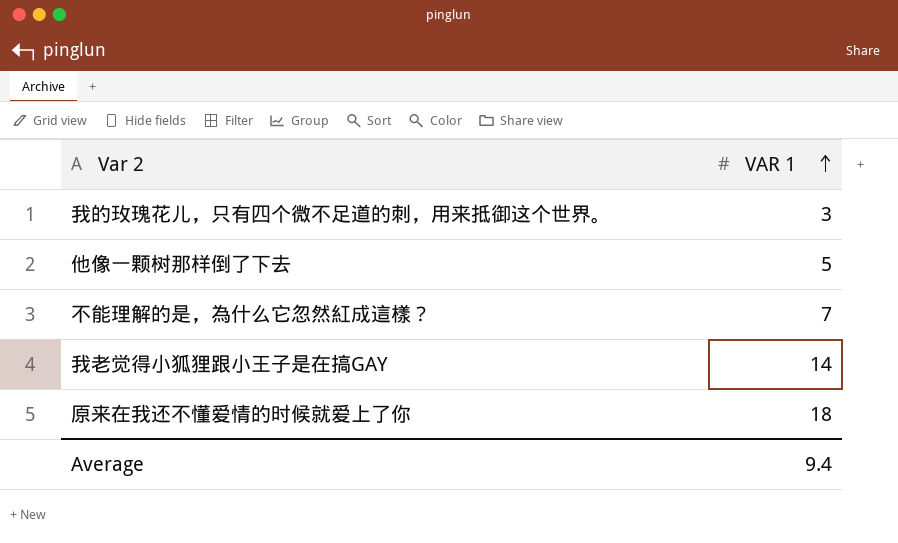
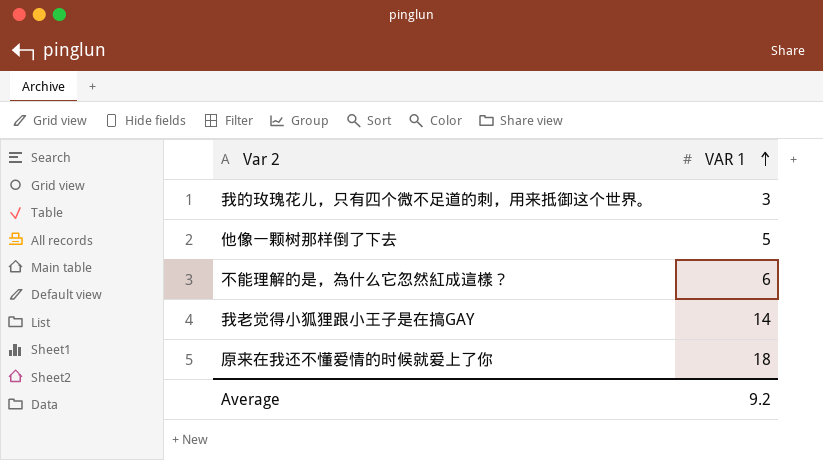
不能理解的是，為什么它忽然紅成這樣？ | VAR 1: 7 -> 6
Average | VAR 1: 9.4 -> 9.2

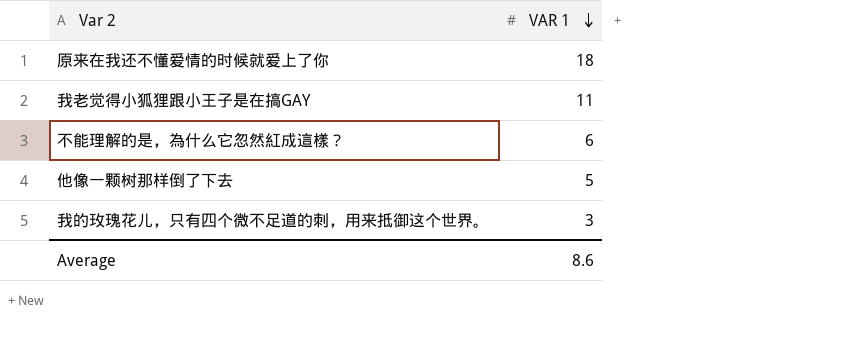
row order: VAR 1 ascending -> VAR 1 descending
我老觉得小狐狸跟小王子是在搞GAY | VAR 1: 14 -> 11
Average | VAR 1: 9.2 -> 8.6

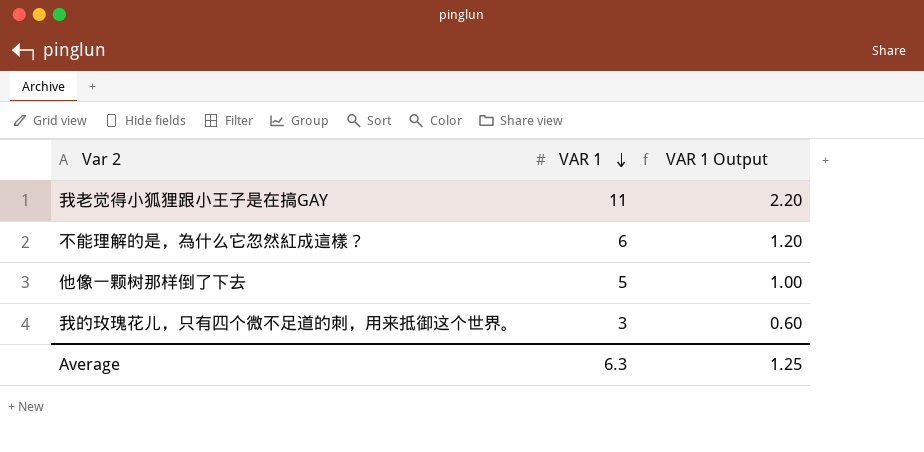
column VAR 1 Output | formula: none -> [VAR 1] * 0.2
row 原来在我还不懂爱情的时候就爱上了你: 18 -> none
Average | VAR 1: 8.6 -> 6.3

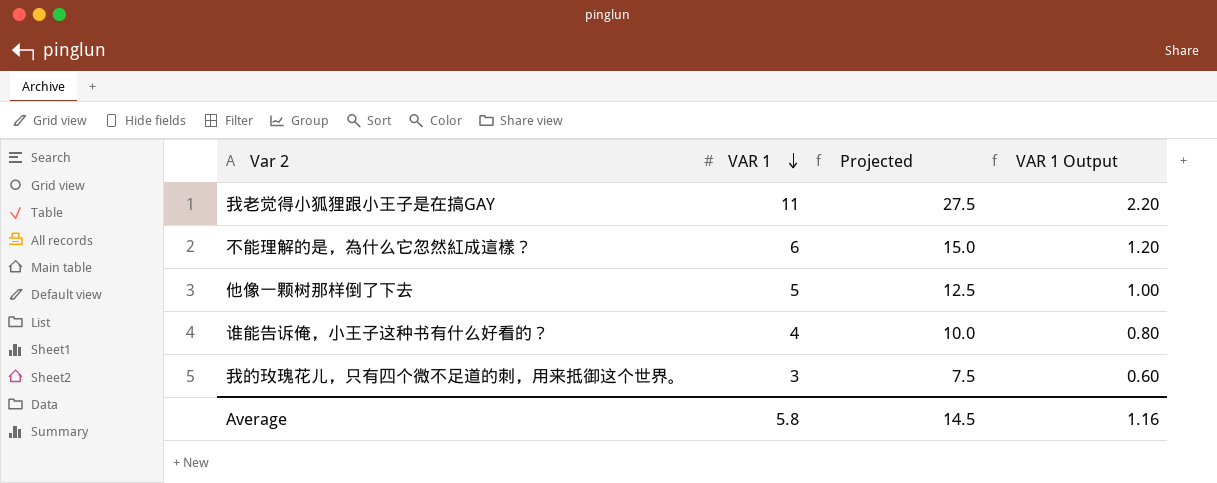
column Projected | formula: none -> [VAR 1] * 2.5
row 谁能告诉俺，小王子这种书有什么好看的？: none -> 4 | 10.0 | 0.80
Average | VAR 1: 6.3 -> 5.8
Average | VAR 1 Output: 1.25 -> 1.16

